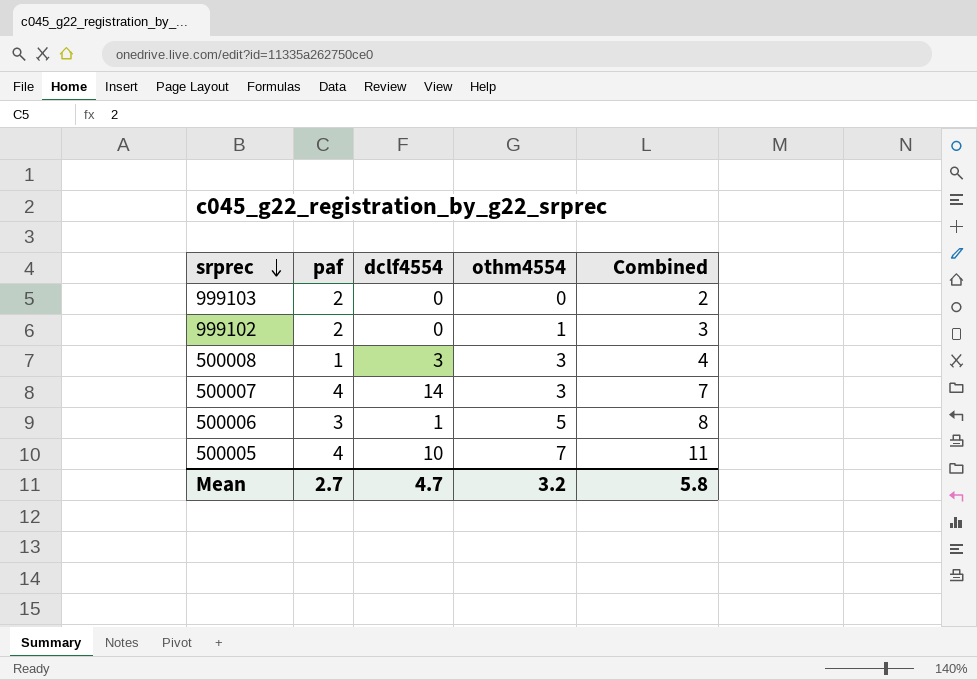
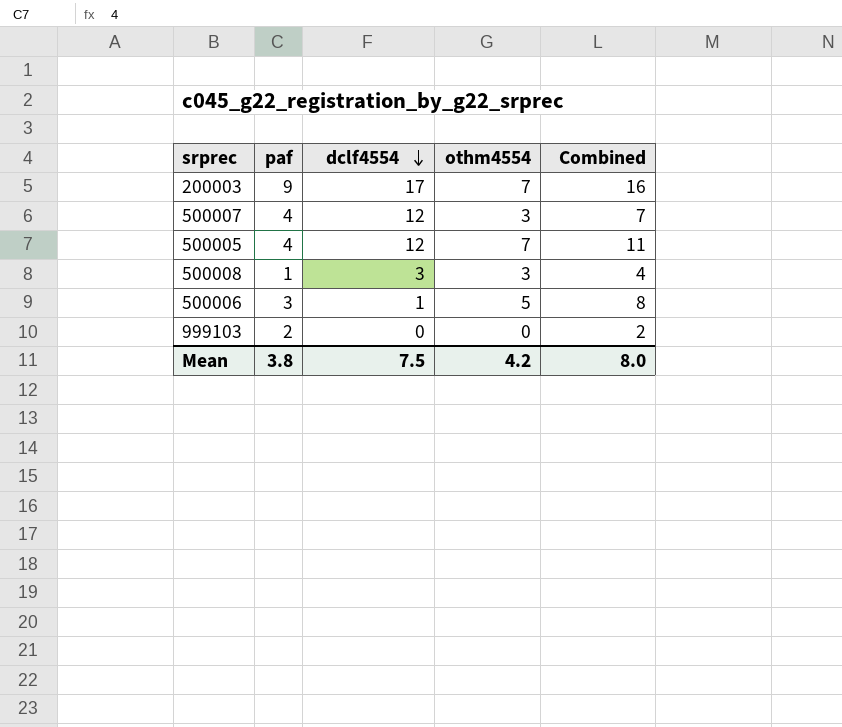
row order: srprec descending -> dclf4554 descending
row 999102: 2 | 0 | 1 | 3 -> none
row 200003: none -> 9 | 17 | 7 | 16
500007 | dclf4554: 14 -> 12
500005 | dclf4554: 10 -> 12
Mean | paf: 2.7 -> 3.8
Mean | dclf4554: 4.7 -> 7.5
Mean | othm4554: 3.2 -> 4.2
Mean | Combined: 5.8 -> 8.0

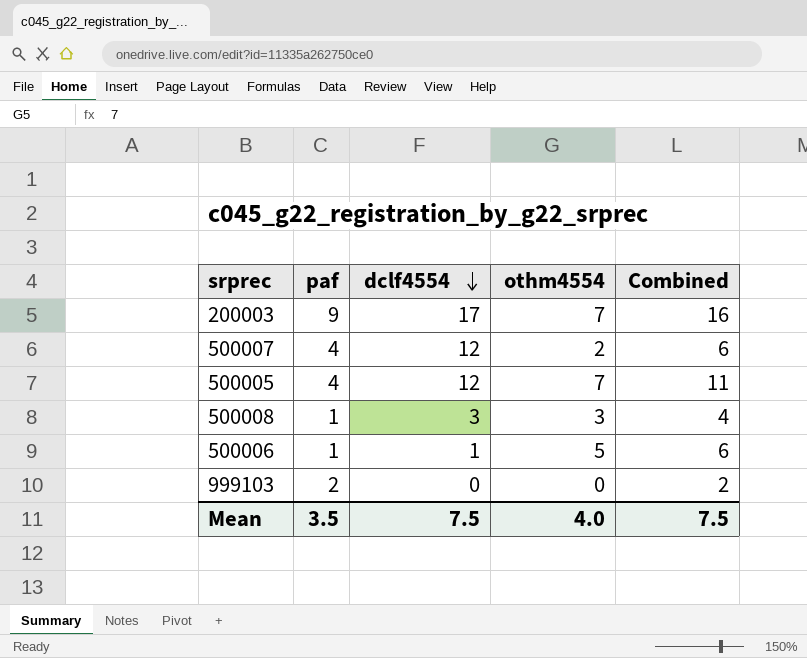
500007 | othm4554: 3 -> 2
500007 | Combined: 7 -> 6
500006 | paf: 3 -> 1
500006 | Combined: 8 -> 6
Mean | paf: 3.8 -> 3.5
Mean | othm4554: 4.2 -> 4.0
Mean | Combined: 8.0 -> 7.5

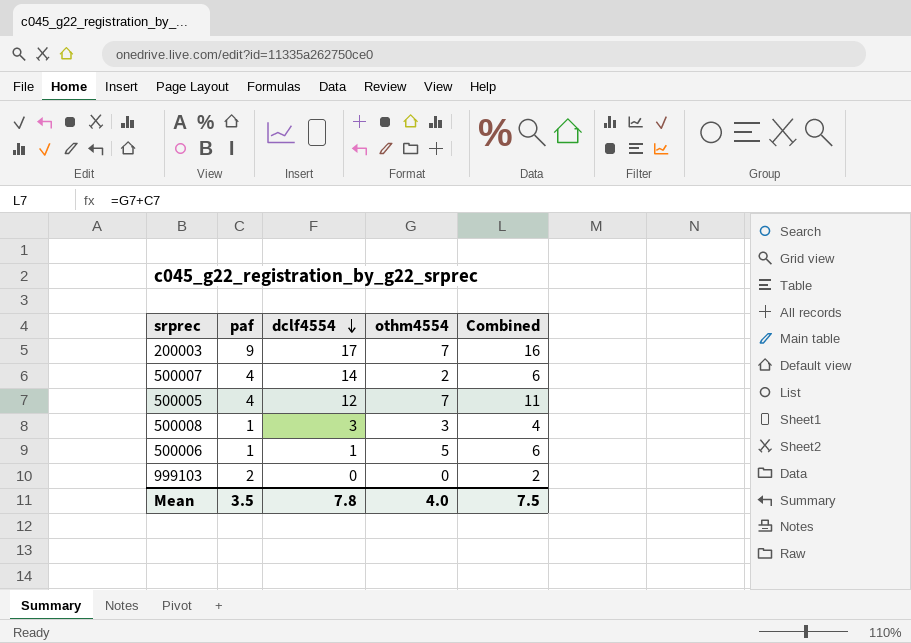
500007 | dclf4554: 12 -> 14
Mean | dclf4554: 7.5 -> 7.8

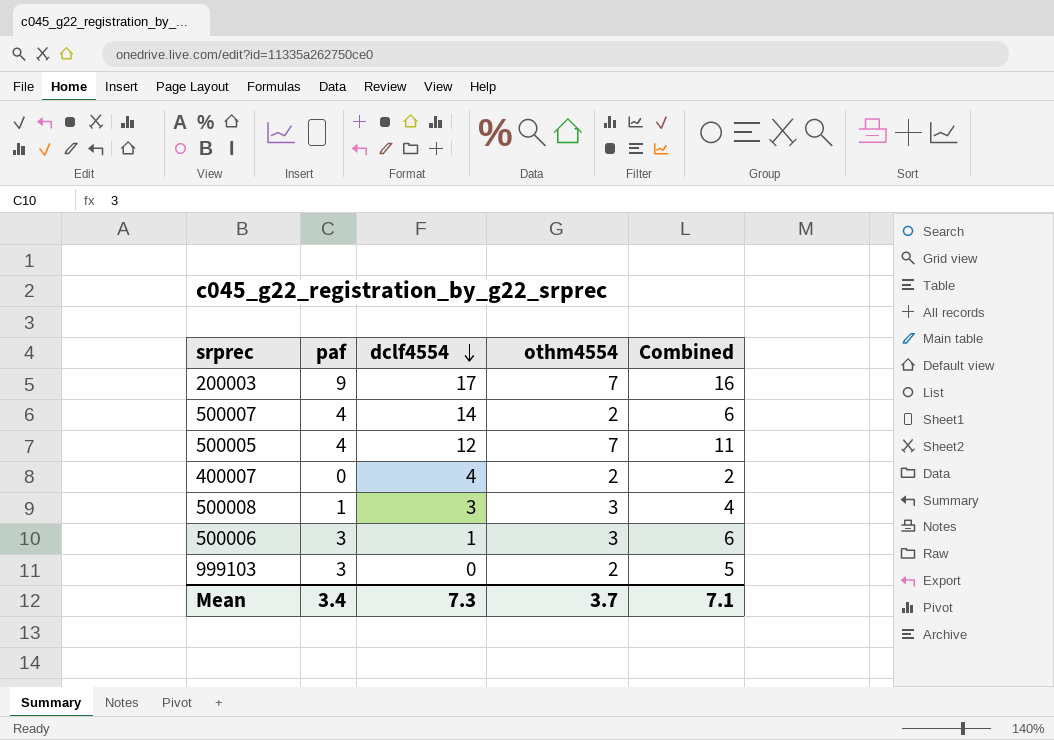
row 400007: none -> 0 | 4 | 2 | 2
500006 | paf: 1 -> 3
500006 | othm4554: 5 -> 3
999103 | paf: 2 -> 3
999103 | othm4554: 0 -> 2
999103 | Combined: 2 -> 5
Mean | paf: 3.5 -> 3.4
Mean | dclf4554: 7.8 -> 7.3
Mean | othm4554: 4.0 -> 3.7
Mean | Combined: 7.5 -> 7.1

